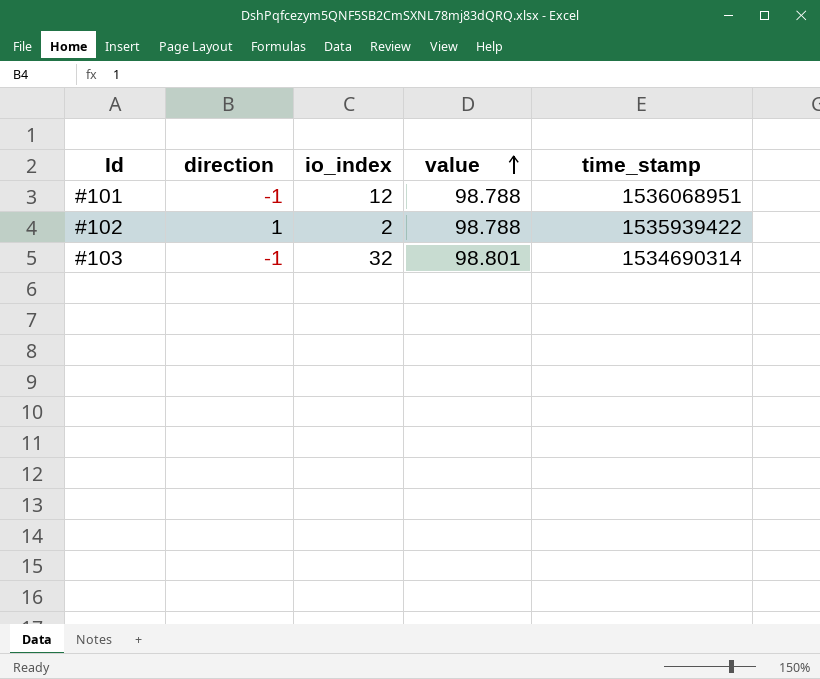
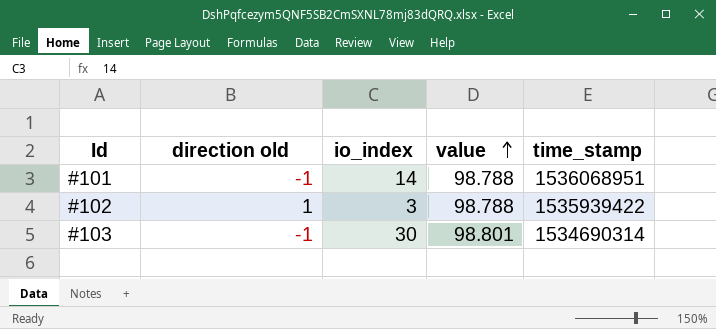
column name: direction -> direction old
#101 | io_index: 12 -> 14
#102 | io_index: 2 -> 3
#103 | io_index: 32 -> 30

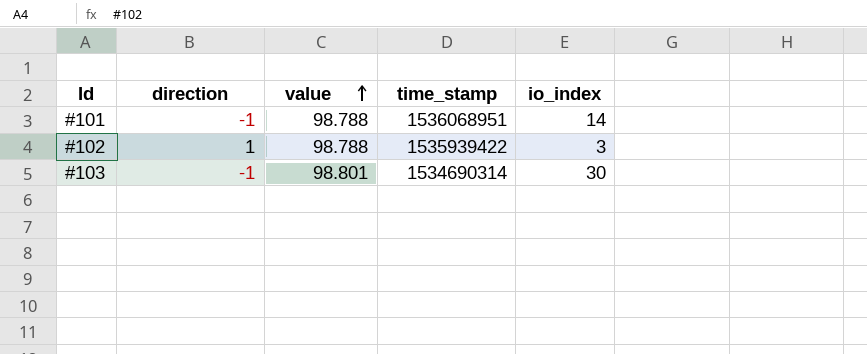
column name: direction old -> direction
column io_index | position: 3 -> 5

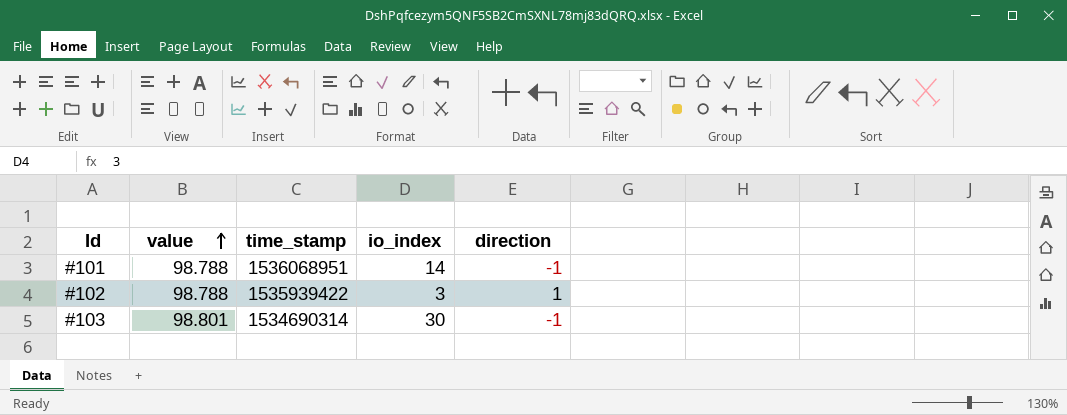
column direction | position: 2 -> 5

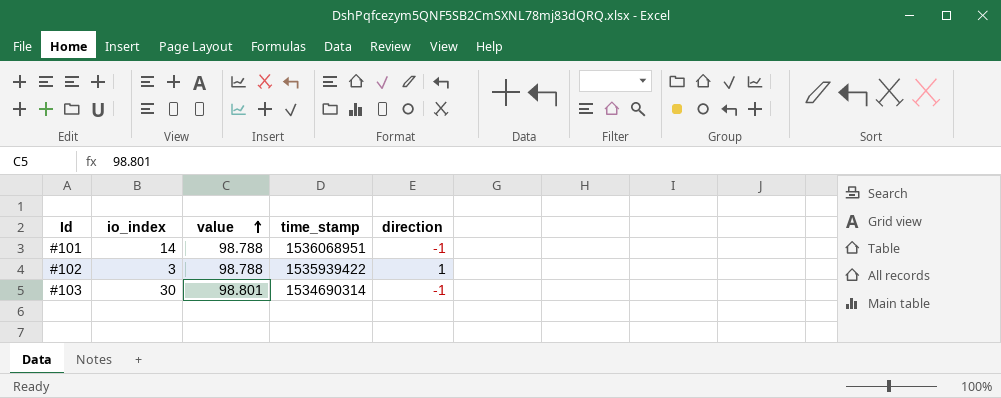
column io_index | position: 4 -> 2

